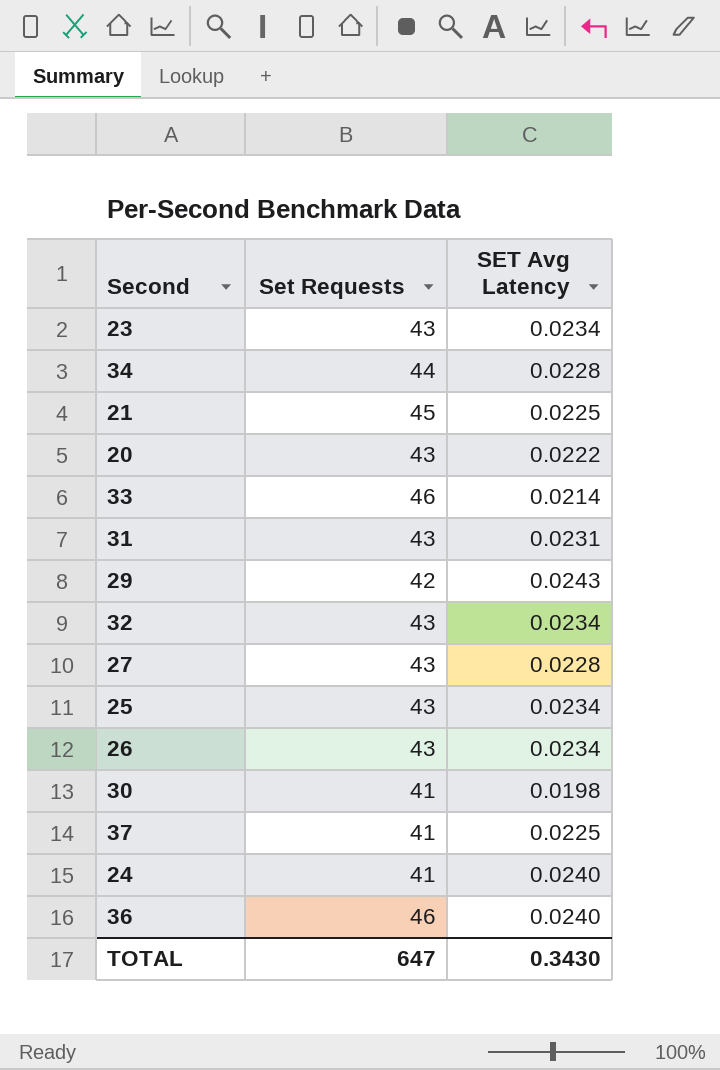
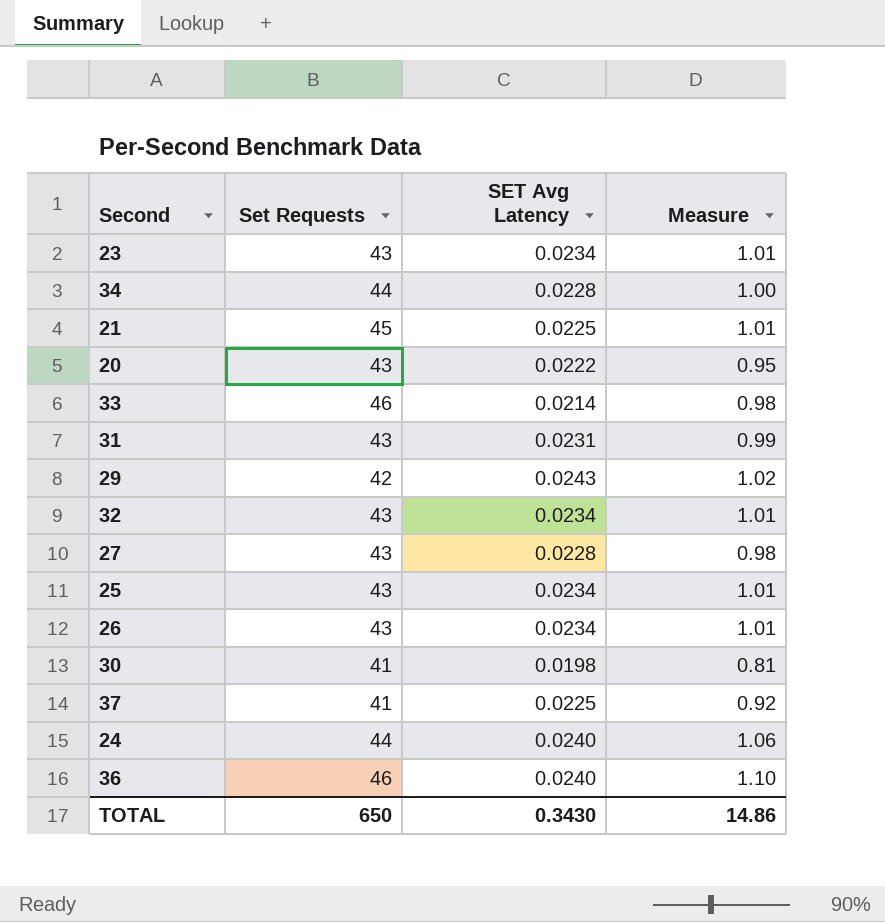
column Measure | formula: none -> [Set Requests] * [SET Avg Latency]
24 | Set Requests: 41 -> 44
TOTAL | Set Requests: 647 -> 650

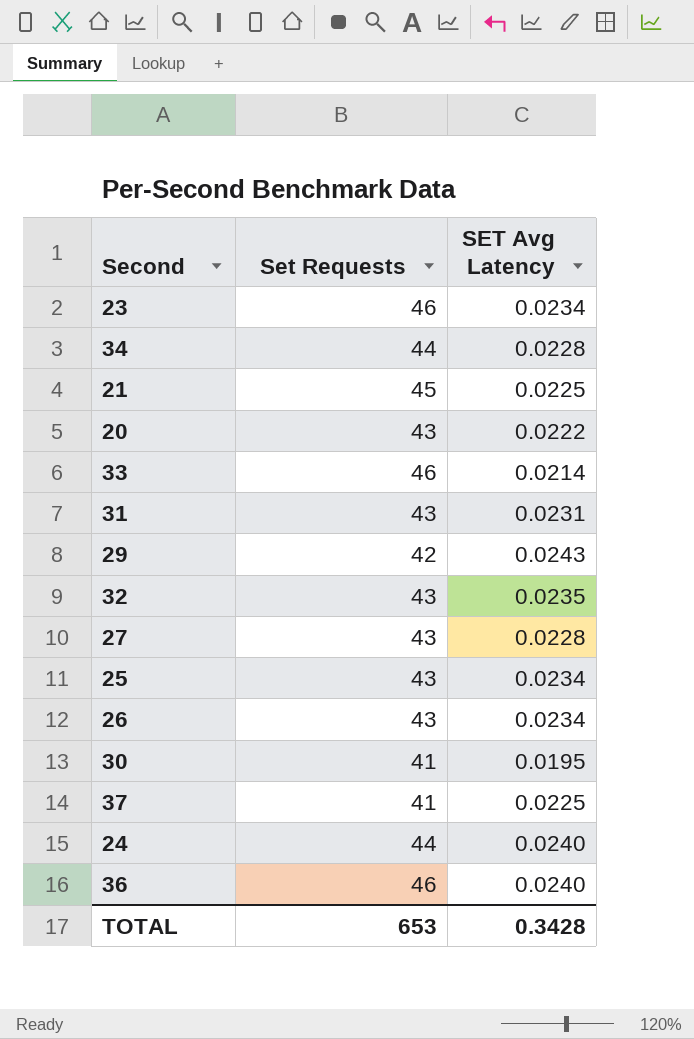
column Measure | formula: [Set Requests] * [SET Avg Latency] -> none
23 | Set Requests: 43 -> 46
32 | SET Avg Latency: 0.0234 -> 0.0235
30 | SET Avg Latency: 0.0198 -> 0.0195
TOTAL | Set Requests: 650 -> 653
TOTAL | SET Avg Latency: 0.3430 -> 0.3428

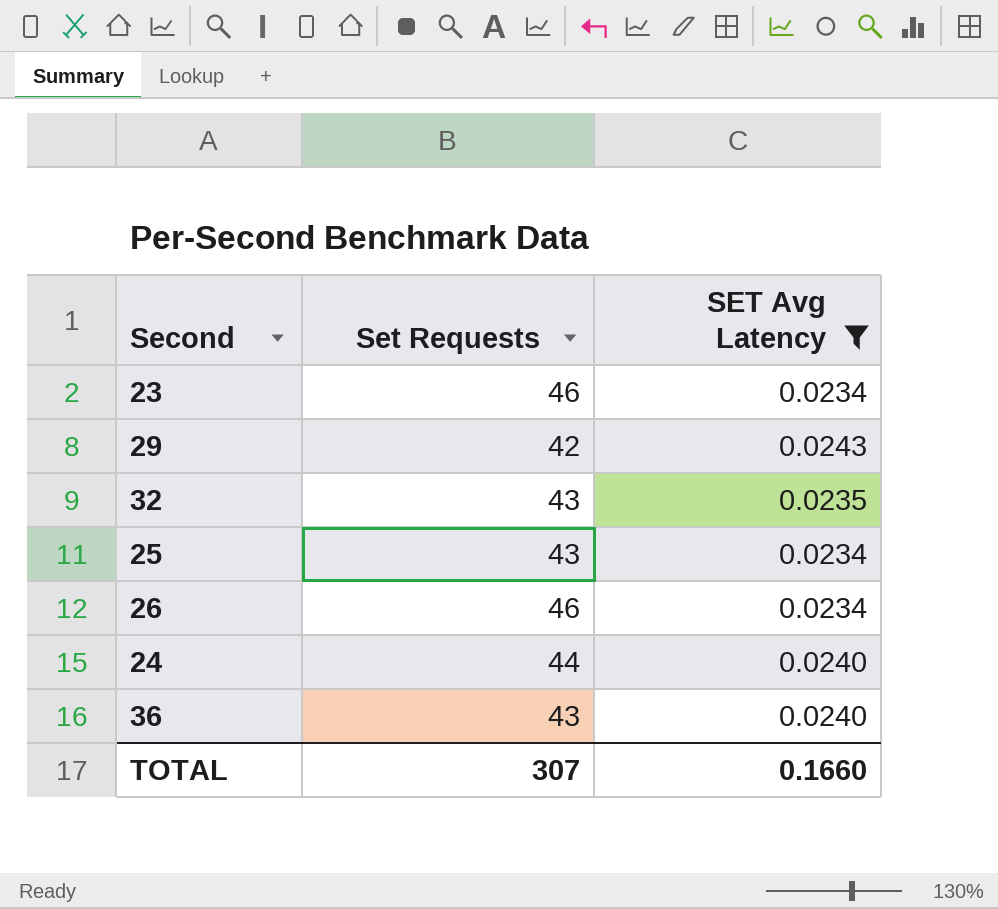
filter: none -> SET Avg Latency >= 0.0234
26 | Set Requests: 43 -> 46
36 | Set Requests: 46 -> 43
TOTAL | Set Requests: 653 -> 307
TOTAL | SET Avg Latency: 0.3428 -> 0.1660

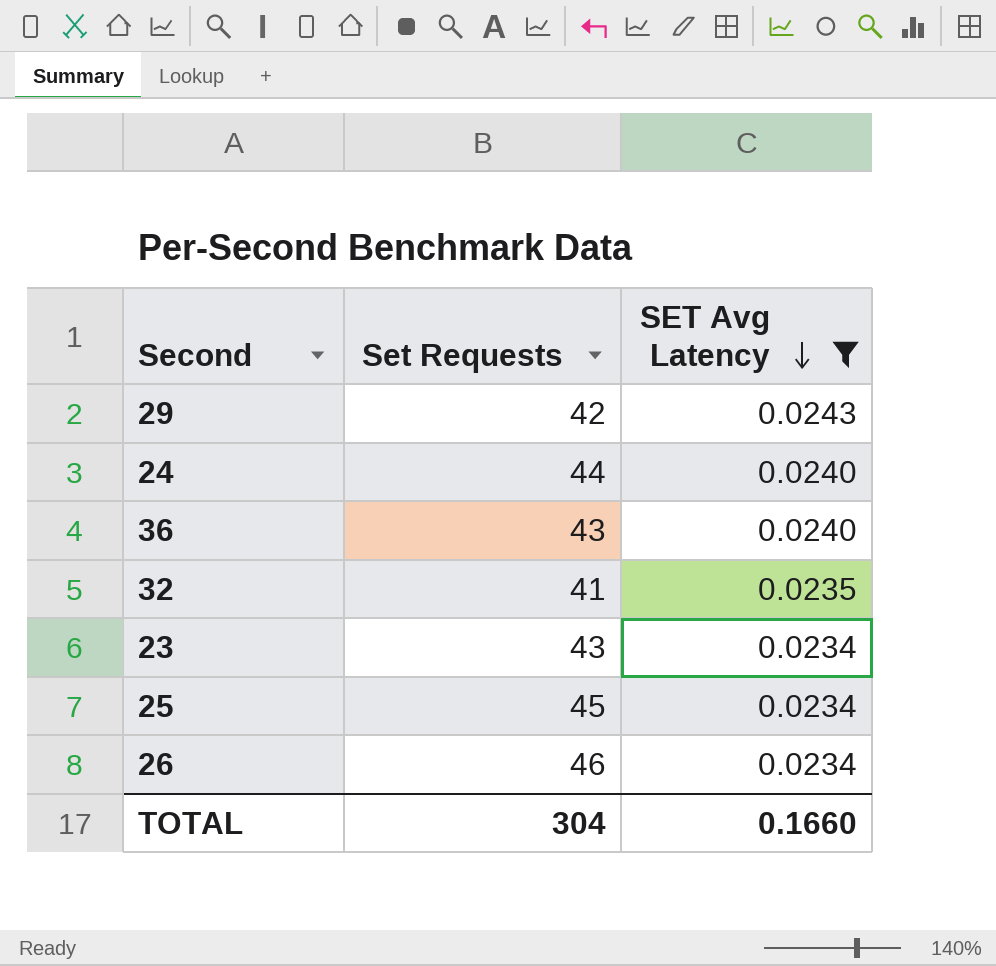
row order: none -> SET Avg Latency descending
32 | Set Requests: 43 -> 41
23 | Set Requests: 46 -> 43
25 | Set Requests: 43 -> 45
TOTAL | Set Requests: 307 -> 304

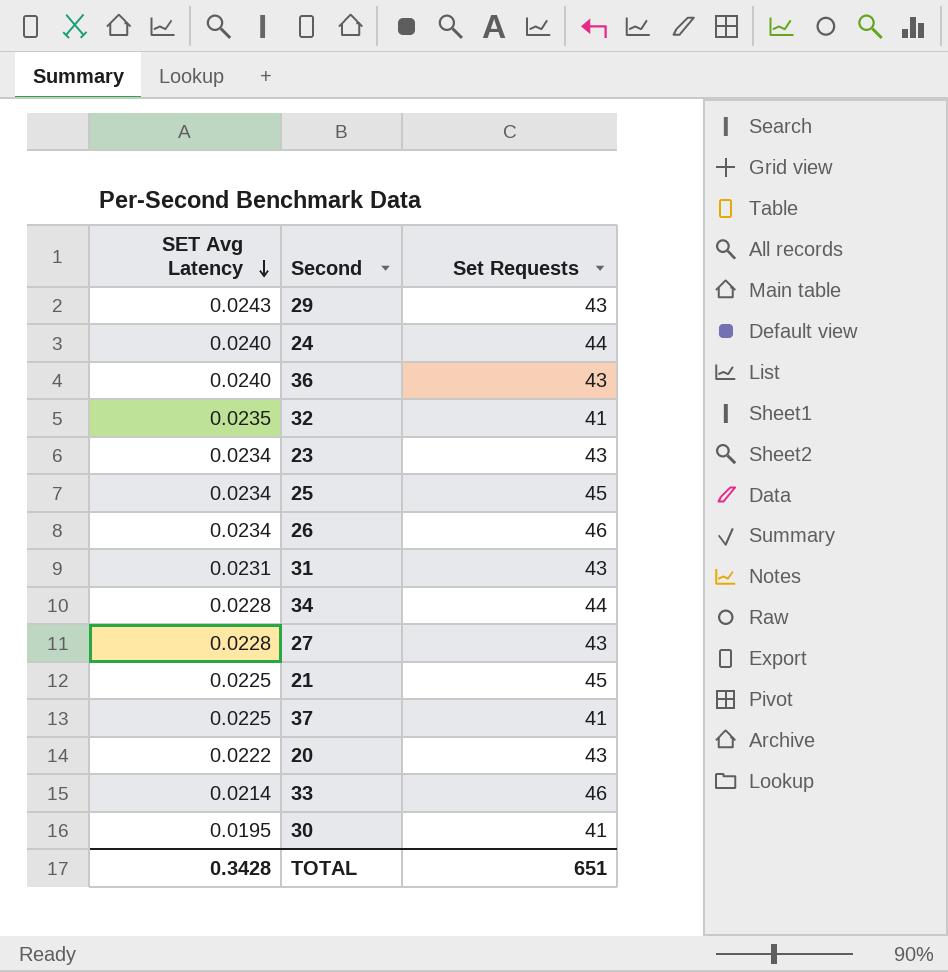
filter: SET Avg Latency >= 0.0234 -> none
column SET Avg Latency | position: 3 -> 1
29 | Set Requests: 42 -> 43
TOTAL | SET Avg Latency: 0.1660 -> 0.3428
TOTAL | Set Requests: 304 -> 651

